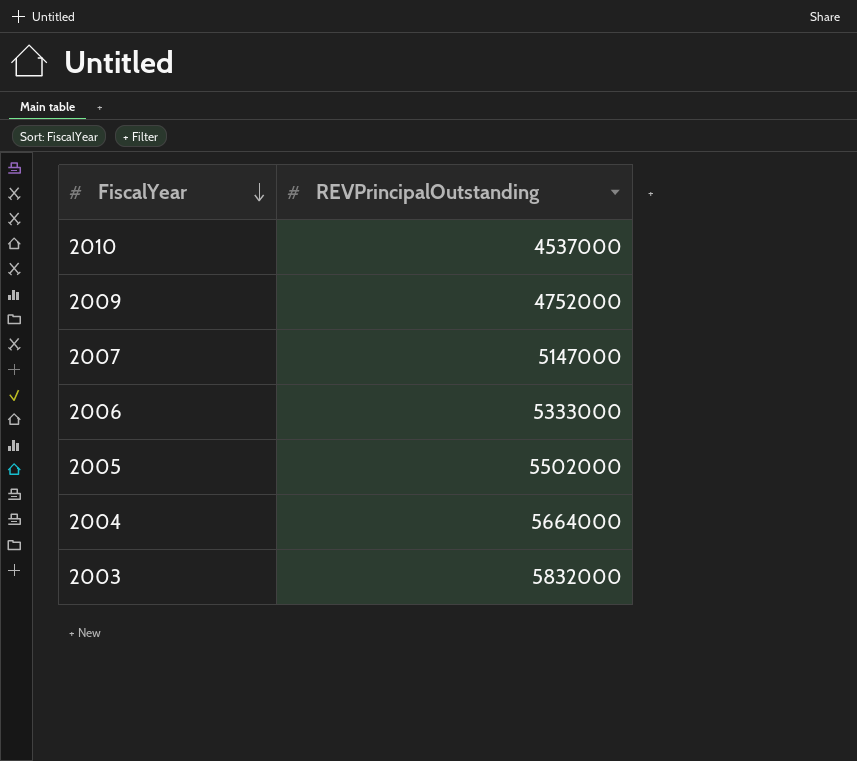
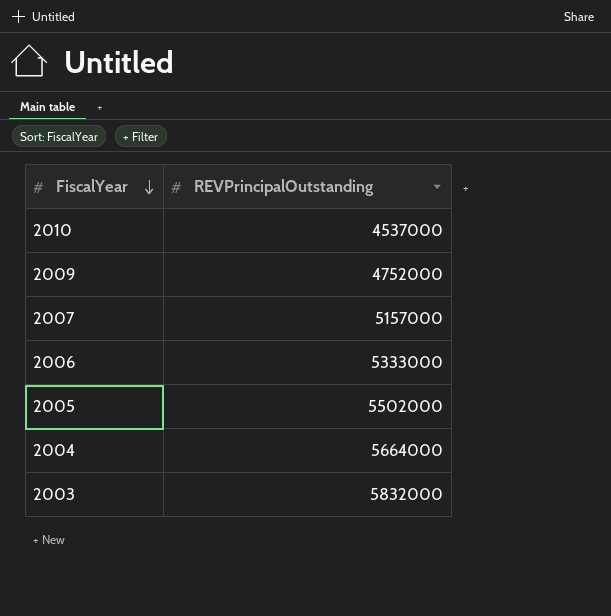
2007 | REVPrincipalOutstanding: 5147000 -> 5157000

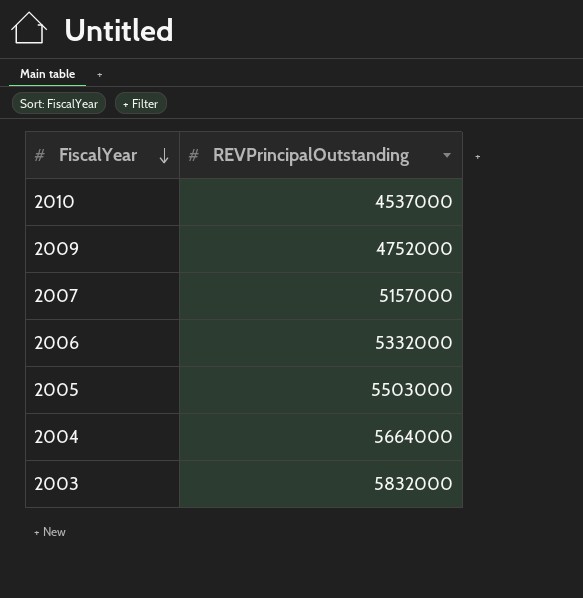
2006 | REVPrincipalOutstanding: 5333000 -> 5332000
2005 | REVPrincipalOutstanding: 5502000 -> 5503000

